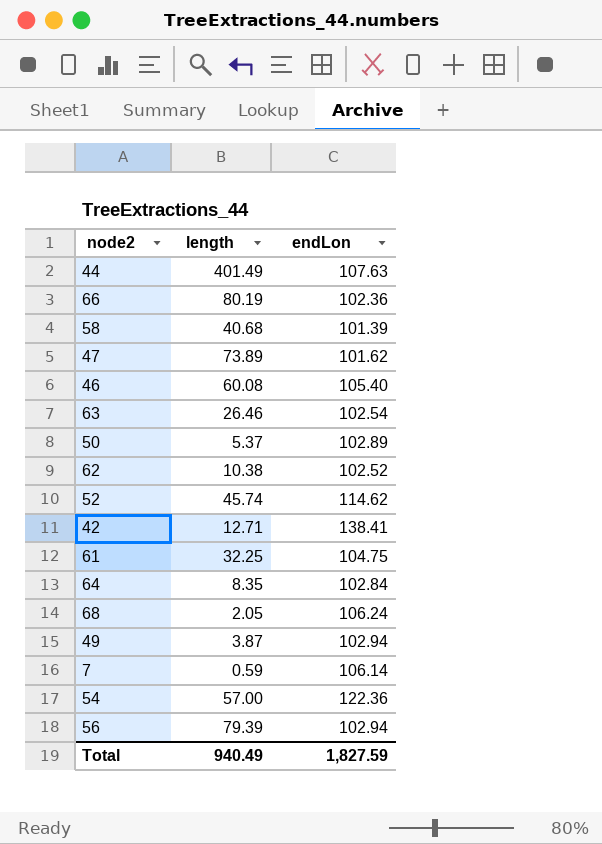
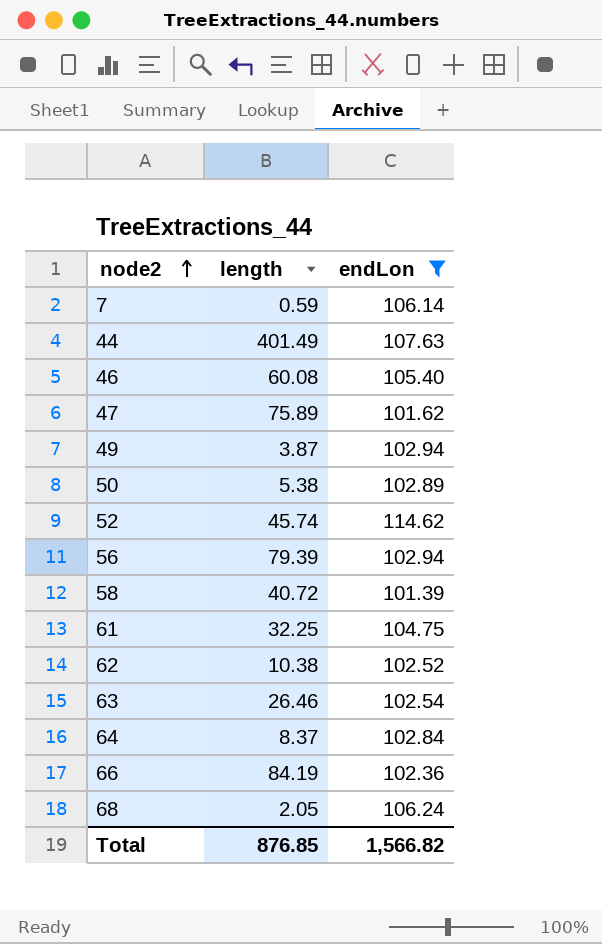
filter: none -> endLon <= 114.62
row order: none -> node2 ascending
47 | length: 73.89 -> 75.89
50 | length: 5.37 -> 5.38
58 | length: 40.68 -> 40.72
64 | length: 8.35 -> 8.37
66 | length: 80.19 -> 84.19
Total | length: 940.49 -> 876.85
Total | endLon: 1,827.59 -> 1,566.82

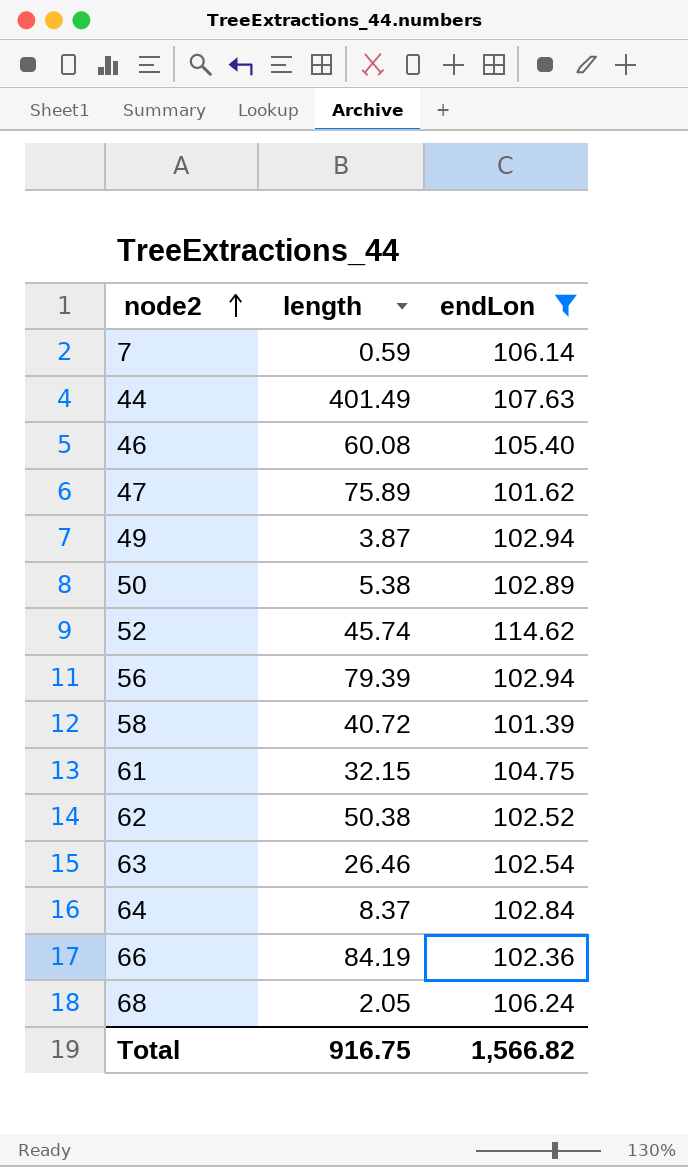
61 | length: 32.25 -> 32.15
62 | length: 10.38 -> 50.38
Total | length: 876.85 -> 916.75

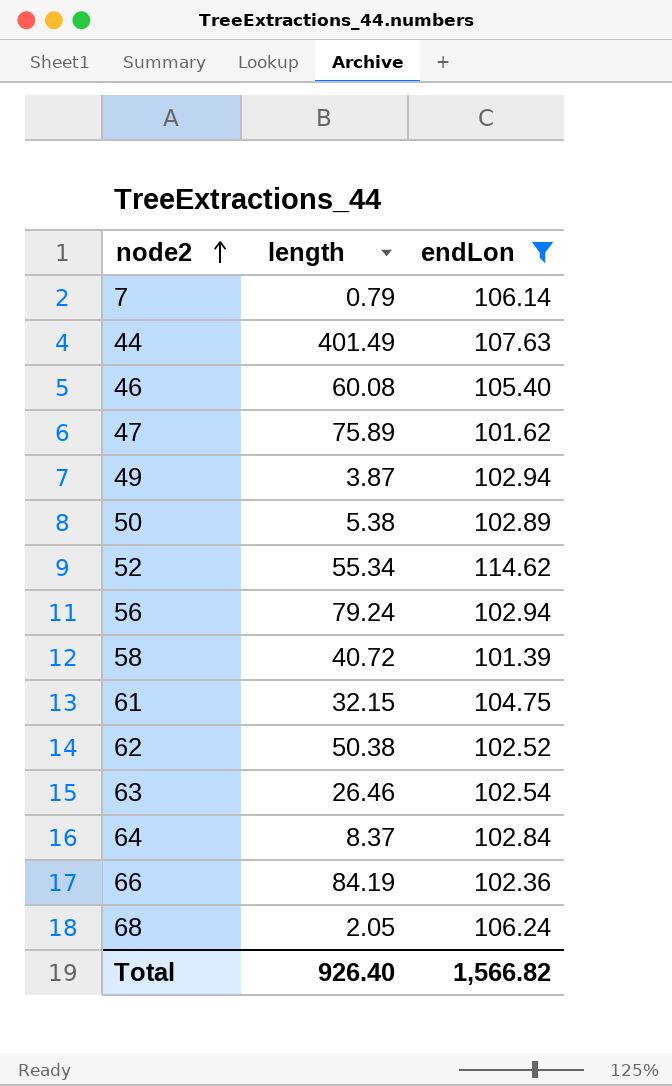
7 | length: 0.59 -> 0.79
52 | length: 45.74 -> 55.34
56 | length: 79.39 -> 79.24
Total | length: 916.75 -> 926.40

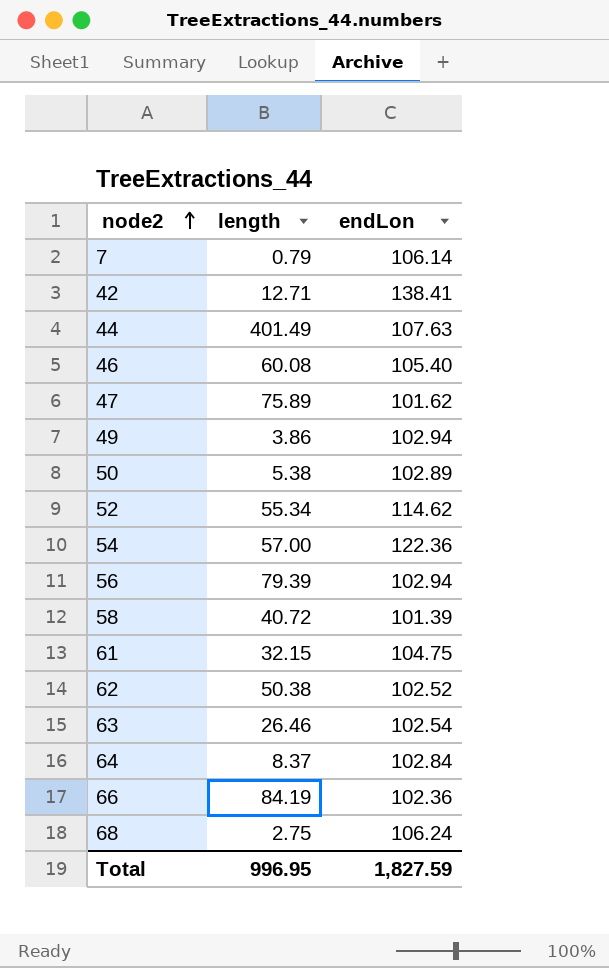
filter: endLon <= 114.62 -> none
49 | length: 3.87 -> 3.86
56 | length: 79.24 -> 79.39
68 | length: 2.05 -> 2.75
Total | length: 926.40 -> 996.95
Total | endLon: 1,566.82 -> 1,827.59

